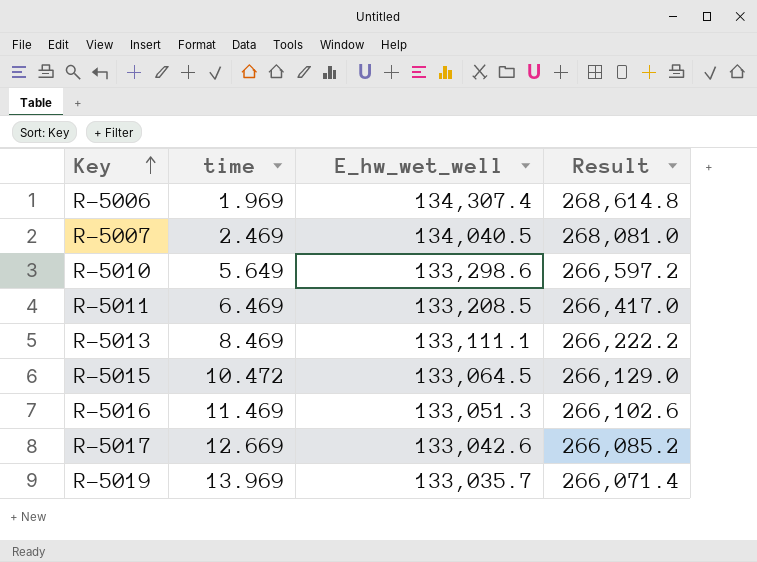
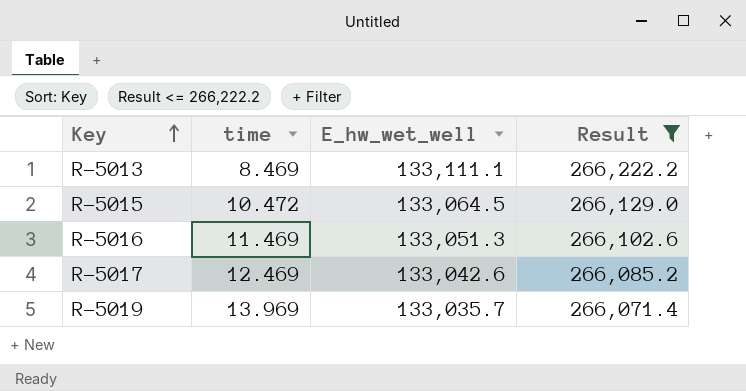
filter: none -> Result <= 266,222.2
R-5017 | time: 12.669 -> 12.469

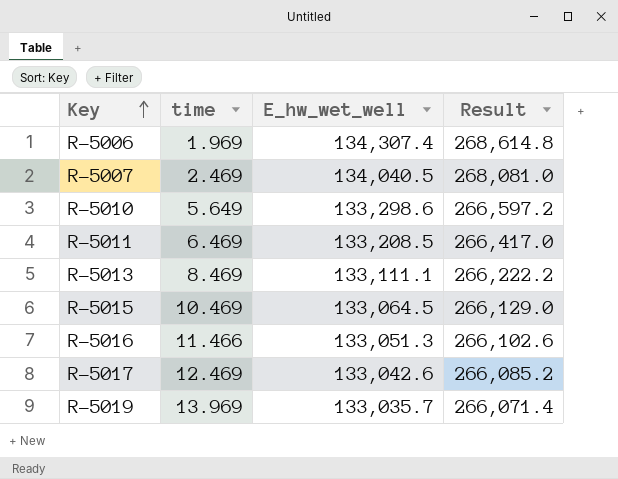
filter: Result <= 266,222.2 -> none
R-5015 | time: 10.472 -> 10.469
R-5016 | time: 11.469 -> 11.466

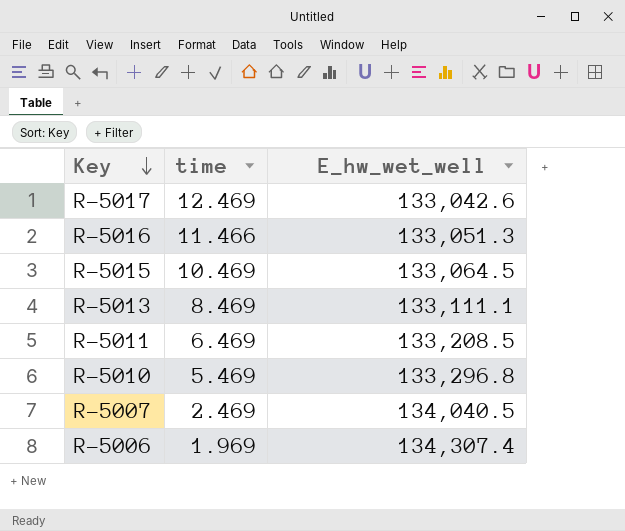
row order: Key ascending -> Key descending
column Result | formula: [E_hw_wet_well] * 2 -> none
row R-5019: 13.969 | 133,035.7 | 266,071.4 -> none
R-5010 | time: 5.649 -> 5.469
R-5010 | E_hw_wet_well: 133,298.6 -> 133,296.8

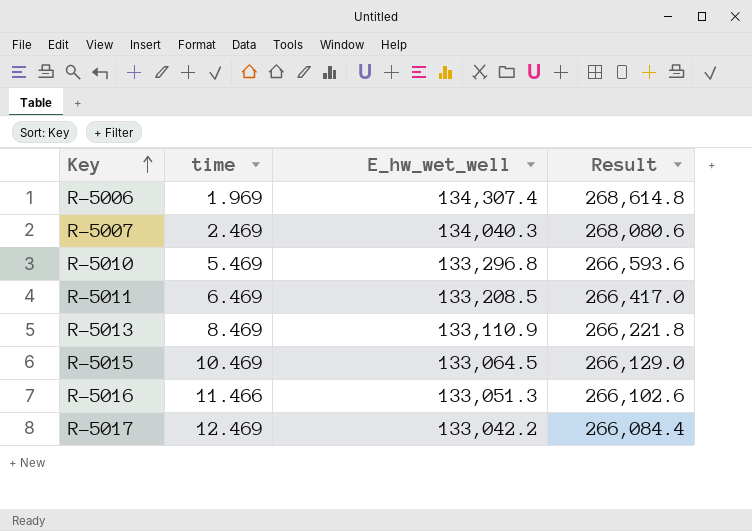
row order: Key descending -> Key ascending
column Result | formula: none -> [E_hw_wet_well] * 2
R-5007 | E_hw_wet_well: 134,040.5 -> 134,040.3
R-5013 | E_hw_wet_well: 133,111.1 -> 133,110.9
R-5017 | E_hw_wet_well: 133,042.6 -> 133,042.2

